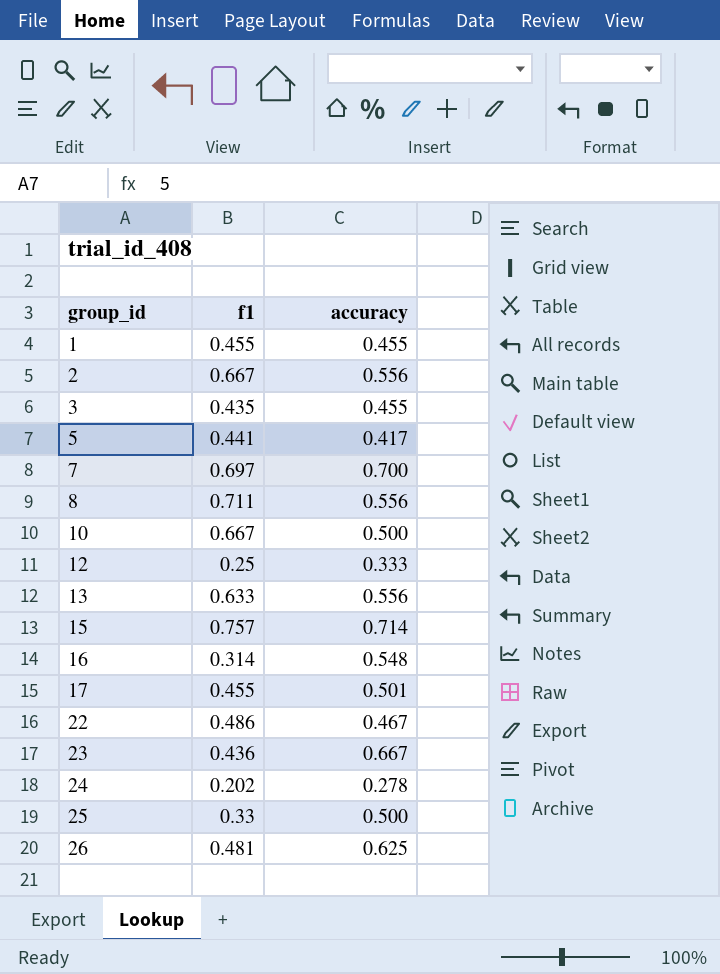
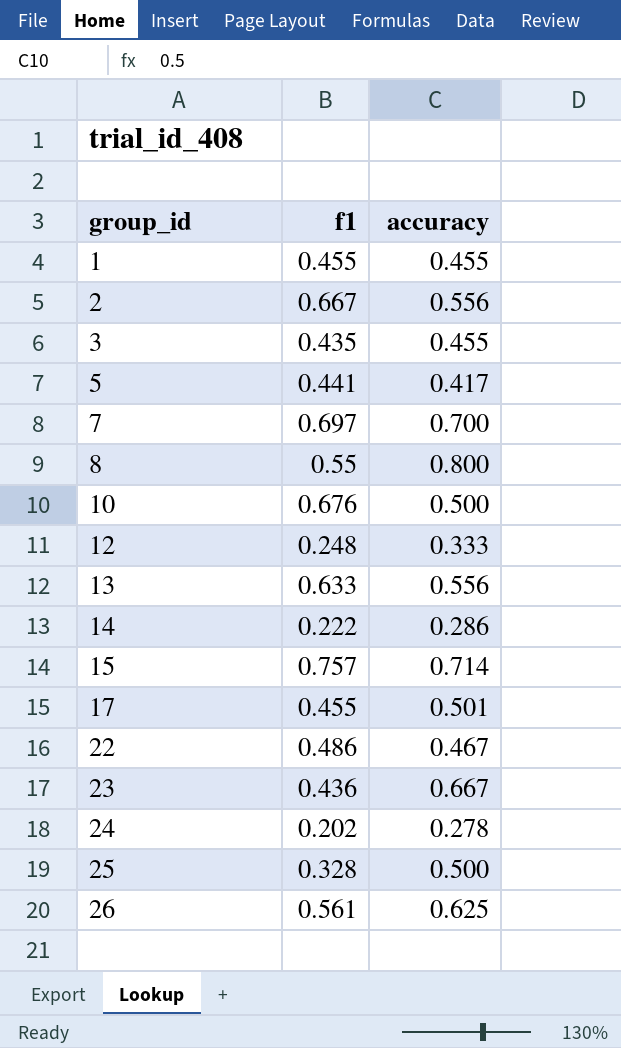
row 16: 0.314 | 0.548 -> none
8 | f1: 0.711 -> 0.55
8 | accuracy: 0.556 -> 0.800
10 | f1: 0.667 -> 0.676
12 | f1: 0.25 -> 0.248
row 14: none -> 0.222 | 0.286
25 | f1: 0.33 -> 0.328
26 | f1: 0.481 -> 0.561

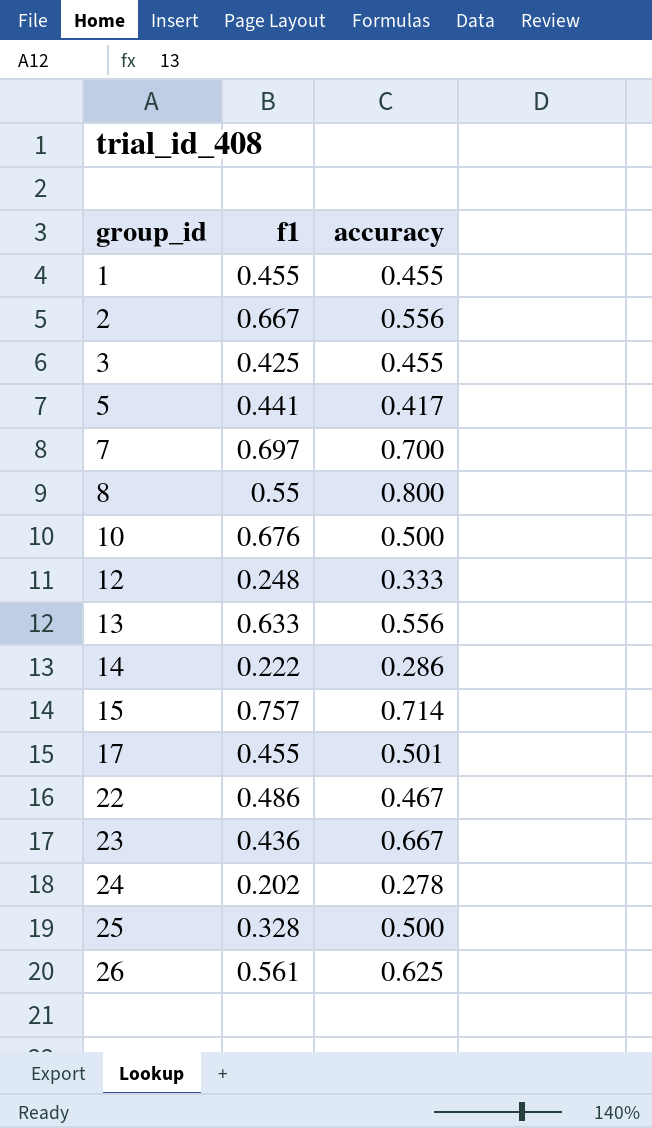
3 | f1: 0.435 -> 0.425

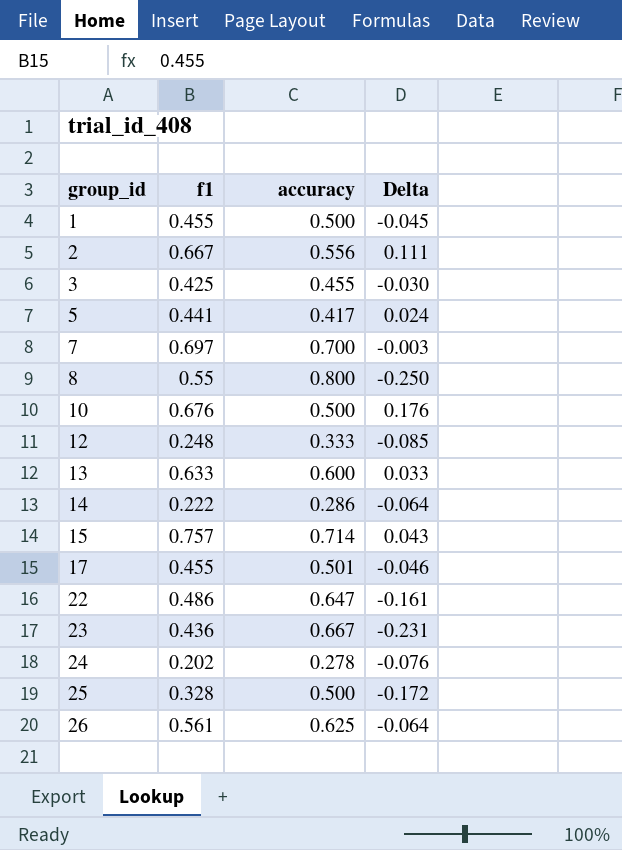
column Delta | formula: none -> [f1] - [accuracy]
1 | accuracy: 0.455 -> 0.500
13 | accuracy: 0.556 -> 0.600
22 | accuracy: 0.467 -> 0.647

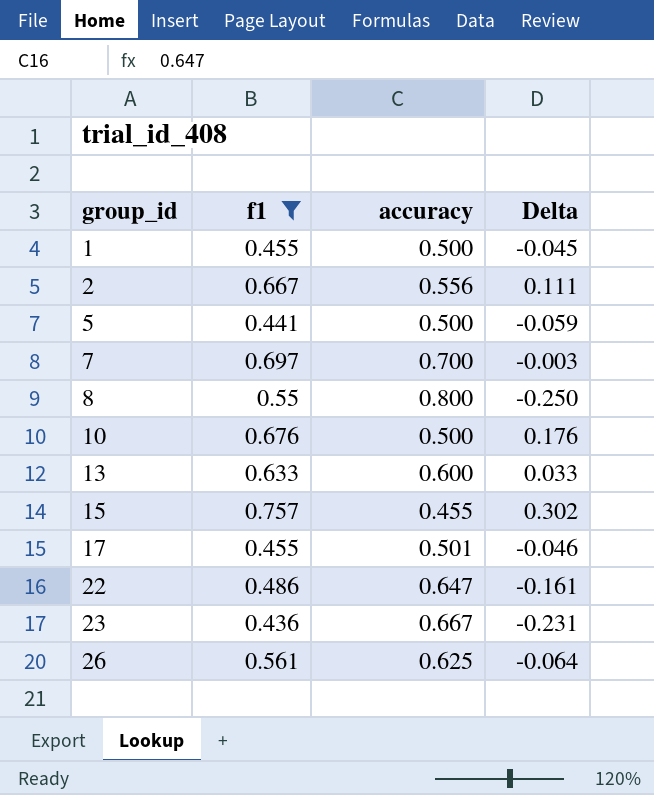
filter: none -> f1 >= 0.436
5 | accuracy: 0.417 -> 0.500
5 | Delta: 0.024 -> -0.059
15 | accuracy: 0.714 -> 0.455
15 | Delta: 0.043 -> 0.302

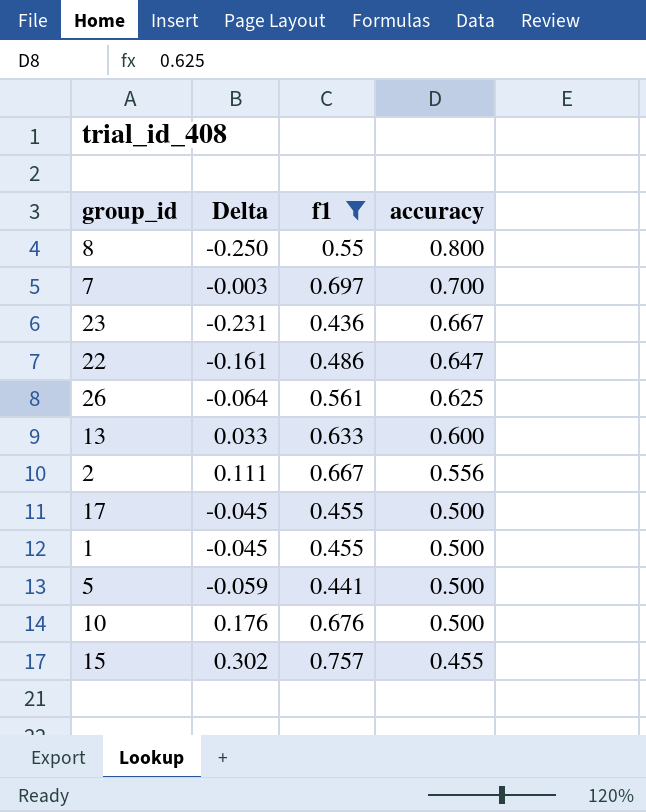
row order: group_id ascending -> accuracy descending
column Delta | position: 4 -> 2
17 | Delta: -0.046 -> -0.045
17 | accuracy: 0.501 -> 0.500

